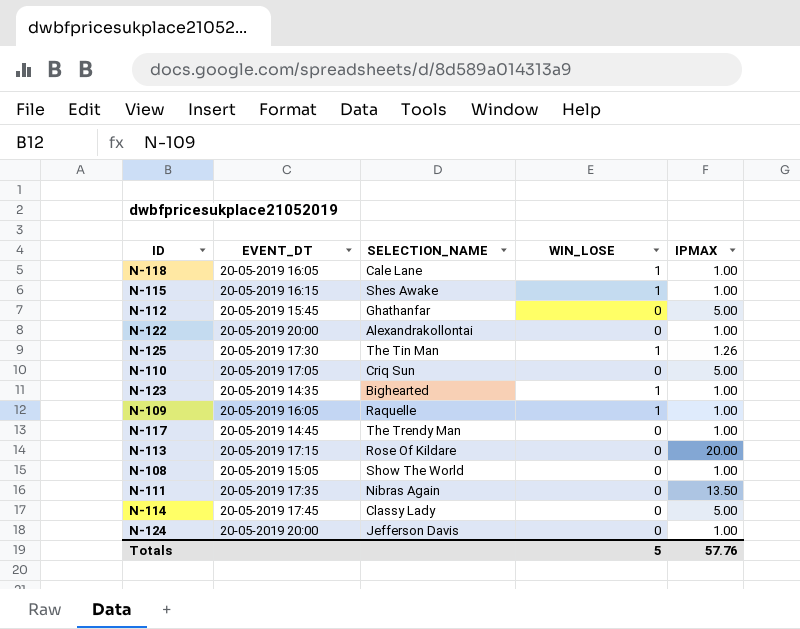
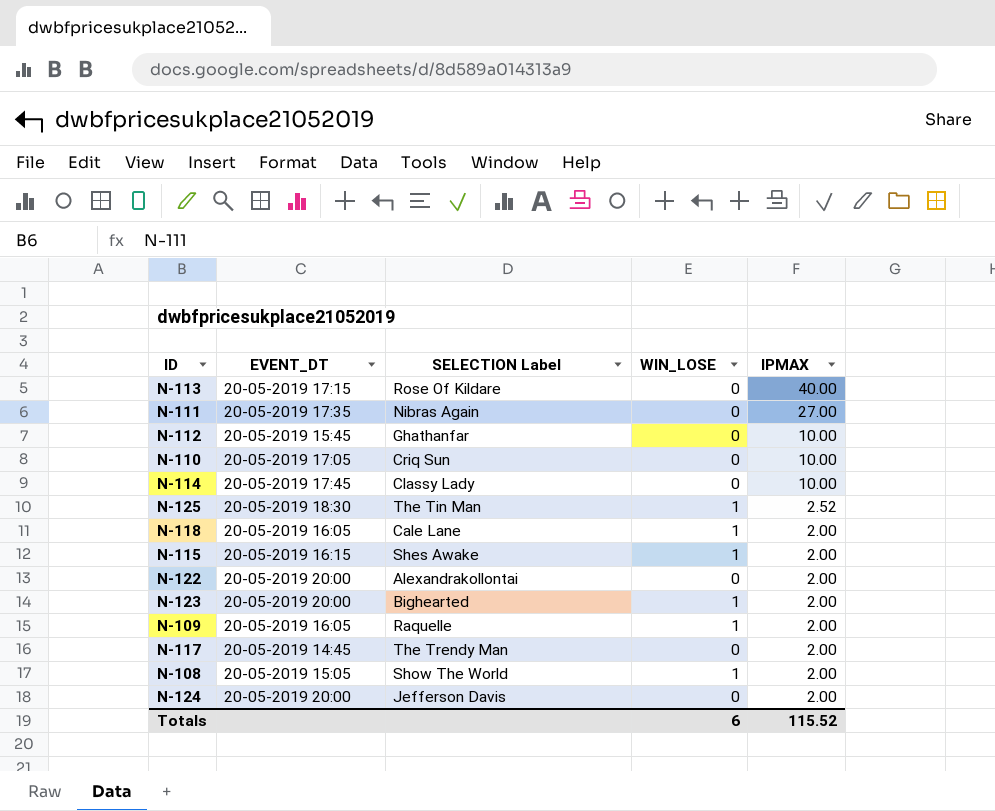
row order: none -> IPMAX descending
column name: SELECTION_NAME -> SELECTION Label
N-113 | IPMAX: 20.00 -> 40.00
N-111 | IPMAX: 13.50 -> 27.00
N-112 | IPMAX: 5.00 -> 10.00
N-110 | IPMAX: 5.00 -> 10.00
N-114 | IPMAX: 5.00 -> 10.00
N-125 | EVENT_DT: 20-05-2019 17:30 -> 20-05-2019 18:30
N-125 | IPMAX: 1.26 -> 2.52
N-118 | IPMAX: 1.00 -> 2.00
N-115 | IPMAX: 1.00 -> 2.00
N-122 | IPMAX: 1.00 -> 2.00
N-123 | EVENT_DT: 20-05-2019 14:35 -> 20-05-2019 20:00
N-123 | IPMAX: 1.00 -> 2.00
N-109 | IPMAX: 1.00 -> 2.00
N-117 | IPMAX: 1.00 -> 2.00
N-108 | WIN_LOSE: 0 -> 1
N-108 | IPMAX: 1.00 -> 2.00
N-124 | IPMAX: 1.00 -> 2.00
Totals | WIN_LOSE: 5 -> 6
Totals | IPMAX: 57.76 -> 115.52

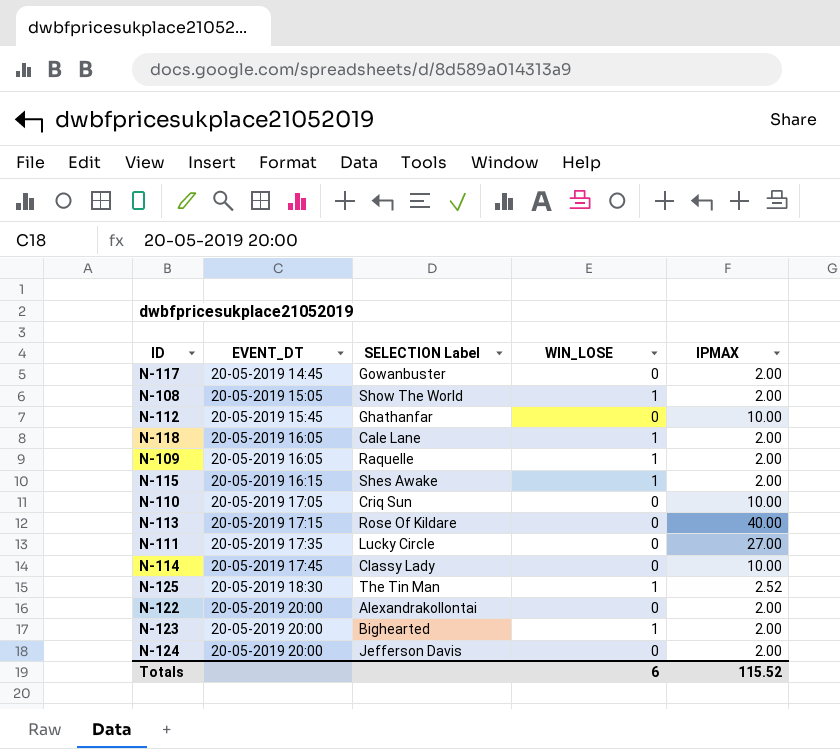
row order: IPMAX descending -> EVENT_DT ascending
N-117 | SELECTION Label: The Trendy Man -> Gowanbuster
N-111 | SELECTION Label: Nibras Again -> Lucky Circle

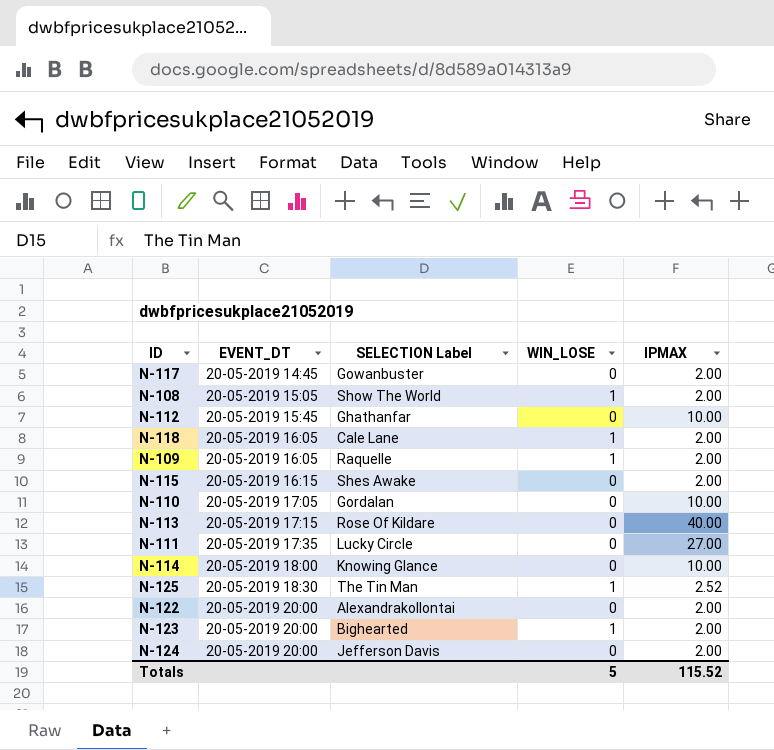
N-115 | WIN_LOSE: 1 -> 0
N-110 | SELECTION Label: Criq Sun -> Gordalan
N-114 | EVENT_DT: 20-05-2019 17:45 -> 20-05-2019 18:00
N-114 | SELECTION Label: Classy Lady -> Knowing Glance
Totals | WIN_LOSE: 6 -> 5

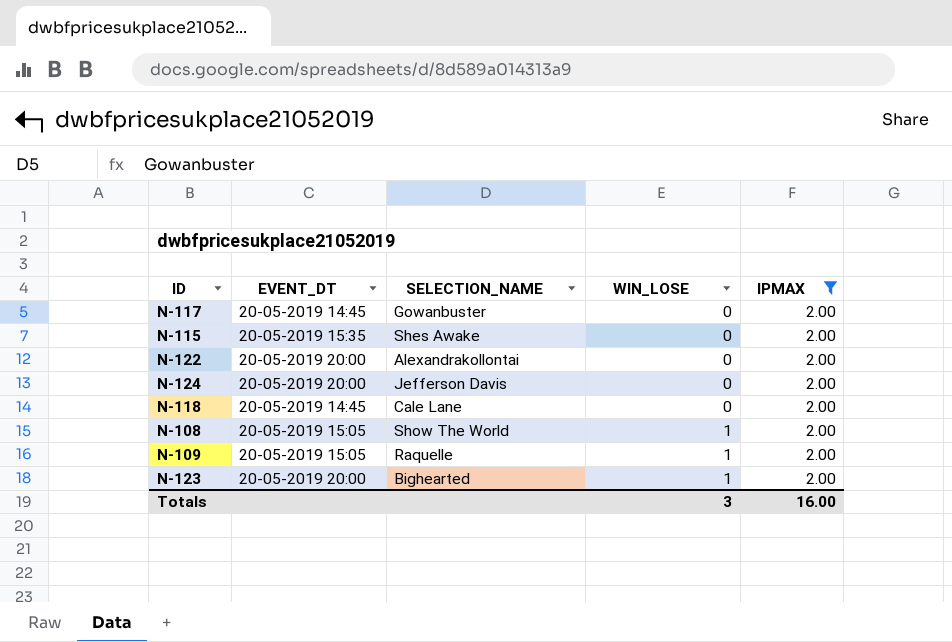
filter: none -> IPMAX = 2.00
row order: EVENT_DT ascending -> WIN_LOSE ascending
column name: SELECTION Label -> SELECTION_NAME
N-115 | EVENT_DT: 20-05-2019 16:15 -> 20-05-2019 15:35
N-118 | EVENT_DT: 20-05-2019 16:05 -> 20-05-2019 14:45
N-118 | WIN_LOSE: 1 -> 0
N-109 | EVENT_DT: 20-05-2019 16:05 -> 20-05-2019 15:05
Totals | WIN_LOSE: 5 -> 3
Totals | IPMAX: 115.52 -> 16.00

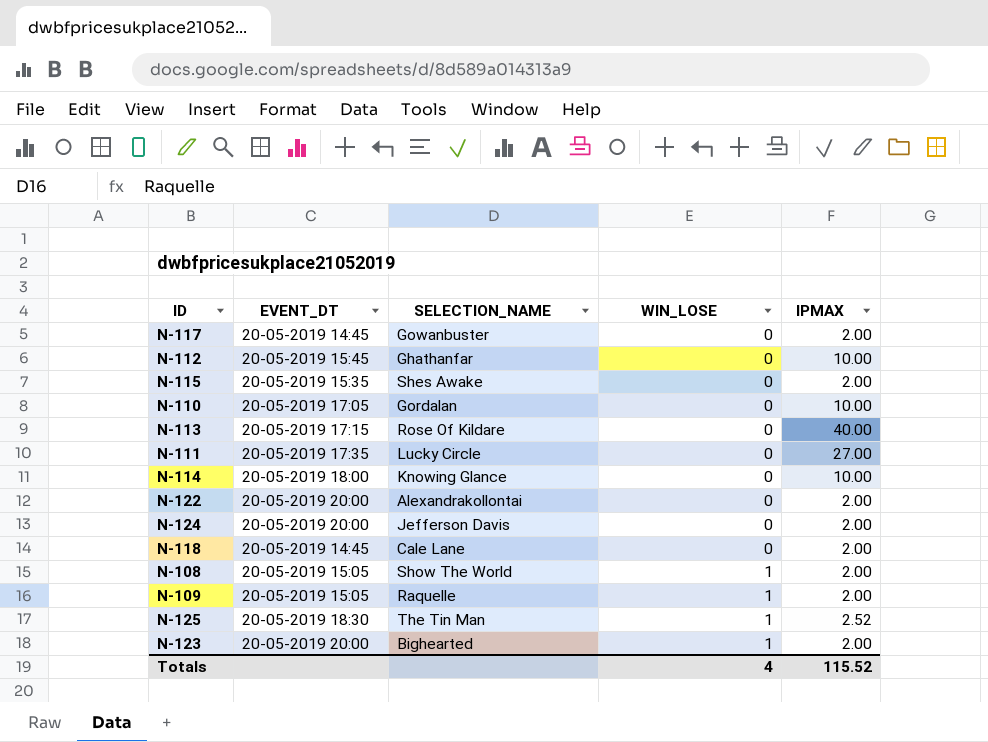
filter: IPMAX = 2.00 -> none
Totals | WIN_LOSE: 3 -> 4
Totals | IPMAX: 16.00 -> 115.52

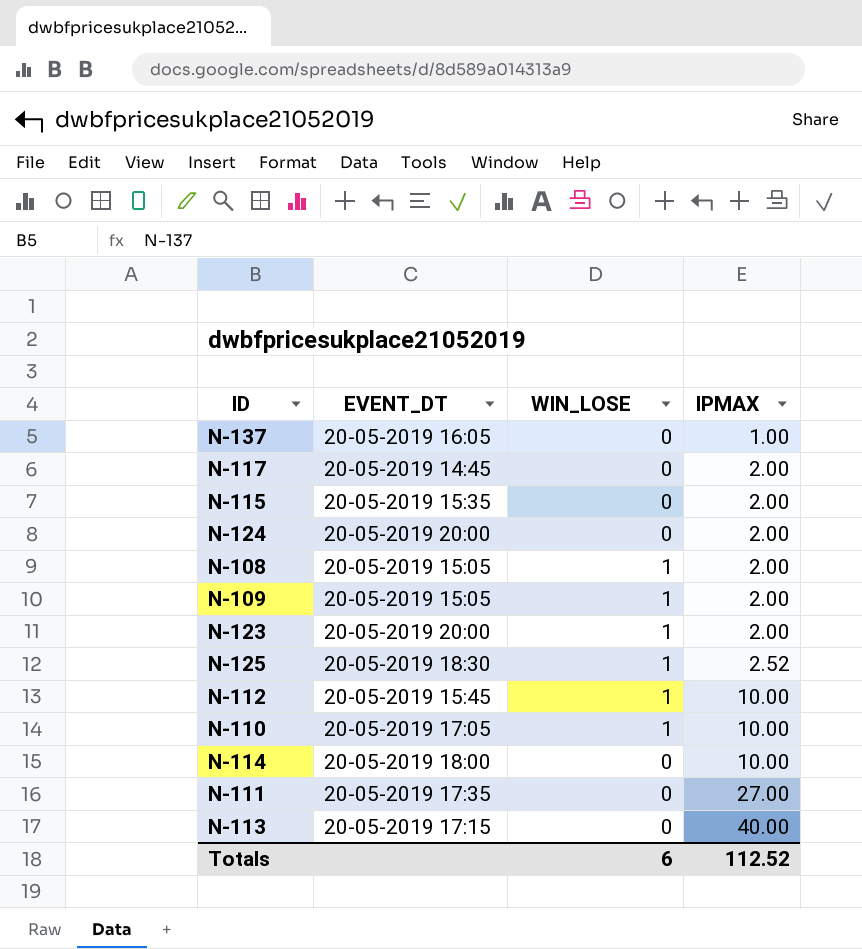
row order: WIN_LOSE ascending -> IPMAX ascending
column SELECTION_NAME | position: 3 -> none
row N-122: 20-05-2019 20:00 | Alexandrakollontai | 0 | 2.00 -> none
row N-118: 20-05-2019 14:45 | Cale Lane | 0 | 2.00 -> none
row N-137: none -> 20-05-2019 16:05 | 0 | 1.00
N-112 | WIN_LOSE: 0 -> 1
N-110 | WIN_LOSE: 0 -> 1
Totals | WIN_LOSE: 4 -> 6
Totals | IPMAX: 115.52 -> 112.52

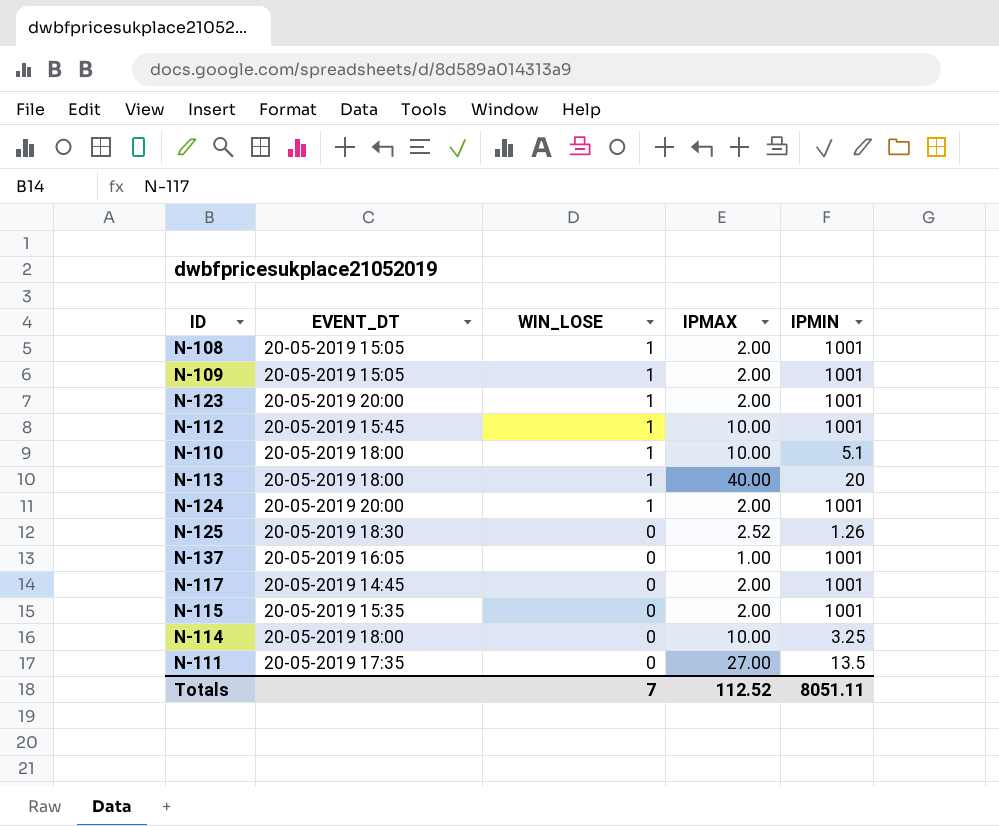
row order: IPMAX ascending -> WIN_LOSE descending
column IPMIN | position: none -> 5
N-110 | EVENT_DT: 20-05-2019 17:05 -> 20-05-2019 18:00
N-113 | EVENT_DT: 20-05-2019 17:15 -> 20-05-2019 18:00
N-113 | WIN_LOSE: 0 -> 1
N-124 | WIN_LOSE: 0 -> 1
N-125 | WIN_LOSE: 1 -> 0
Totals | WIN_LOSE: 6 -> 7

